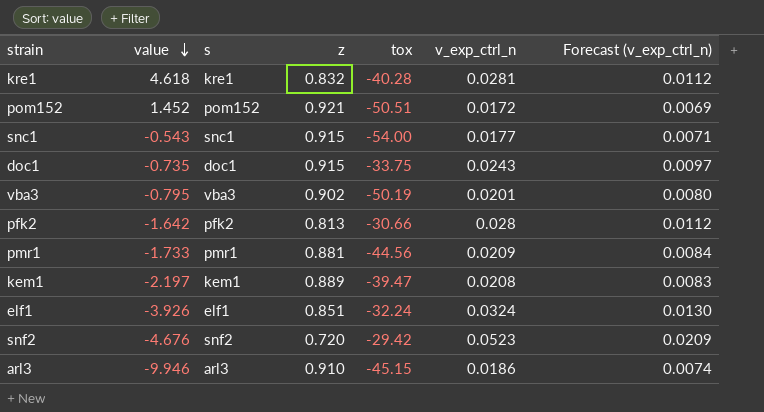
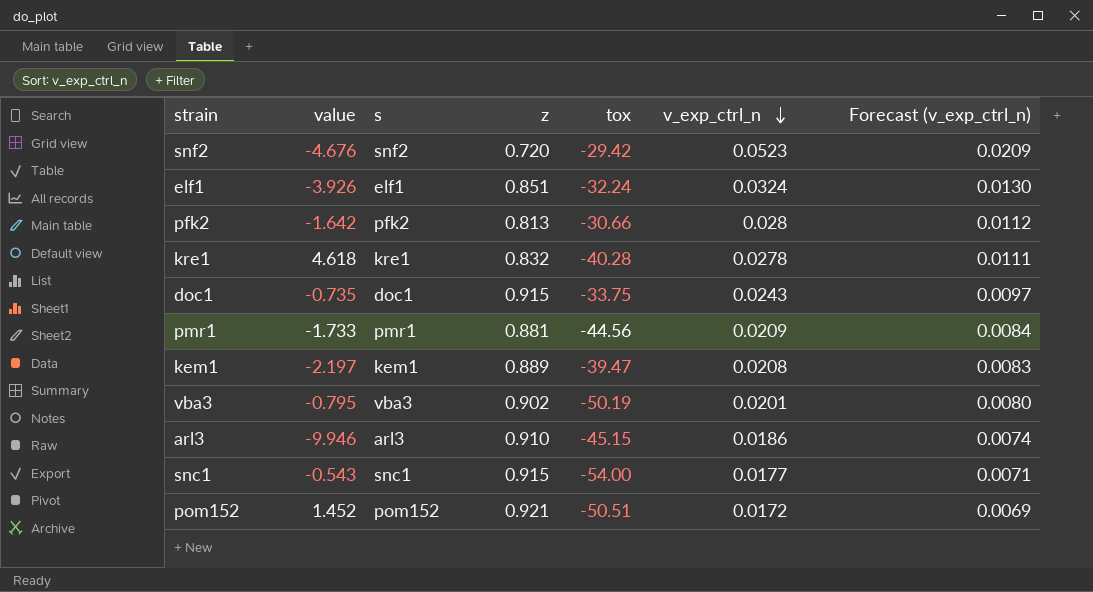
row order: value descending -> v_exp_ctrl_n descending
kre1 | v_exp_ctrl_n: 0.0281 -> 0.0278
kre1 | Forecast (v_exp_ctrl_n): 0.0112 -> 0.0111

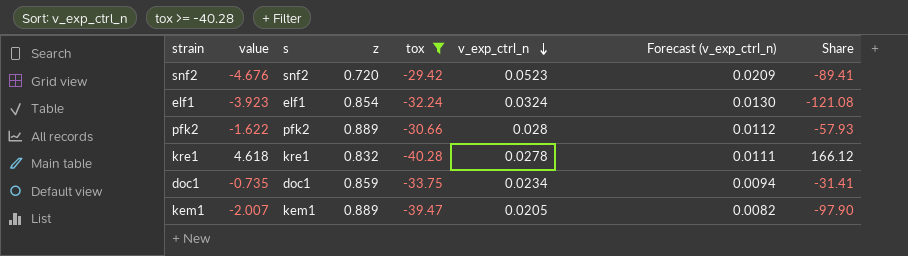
filter: none -> tox >= -40.28
column Share | formula: none -> [value] / [v_exp_ctrl_n]
elf1 | value: -3.926 -> -3.923
elf1 | z: 0.851 -> 0.854
pfk2 | value: -1.642 -> -1.622
pfk2 | z: 0.813 -> 0.889
doc1 | z: 0.915 -> 0.859
doc1 | v_exp_ctrl_n: 0.0243 -> 0.0234
doc1 | Forecast (v_exp_ctrl_n): 0.0097 -> 0.0094
kem1 | value: -2.197 -> -2.007
kem1 | v_exp_ctrl_n: 0.0208 -> 0.0205
kem1 | Forecast (v_exp_ctrl_n): 0.0083 -> 0.0082

